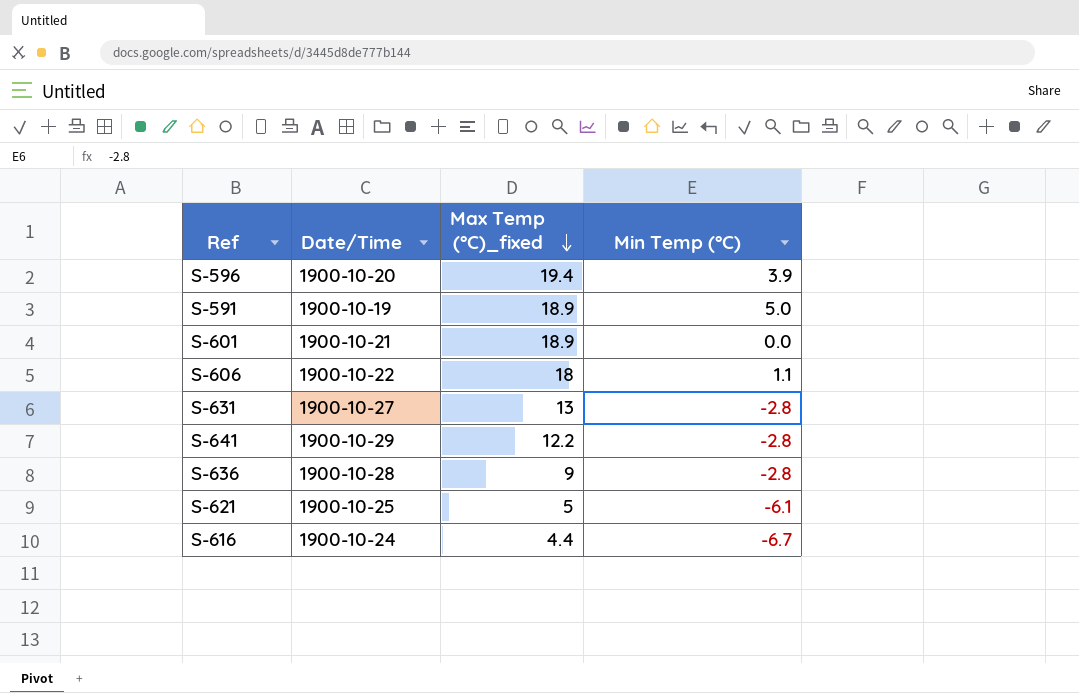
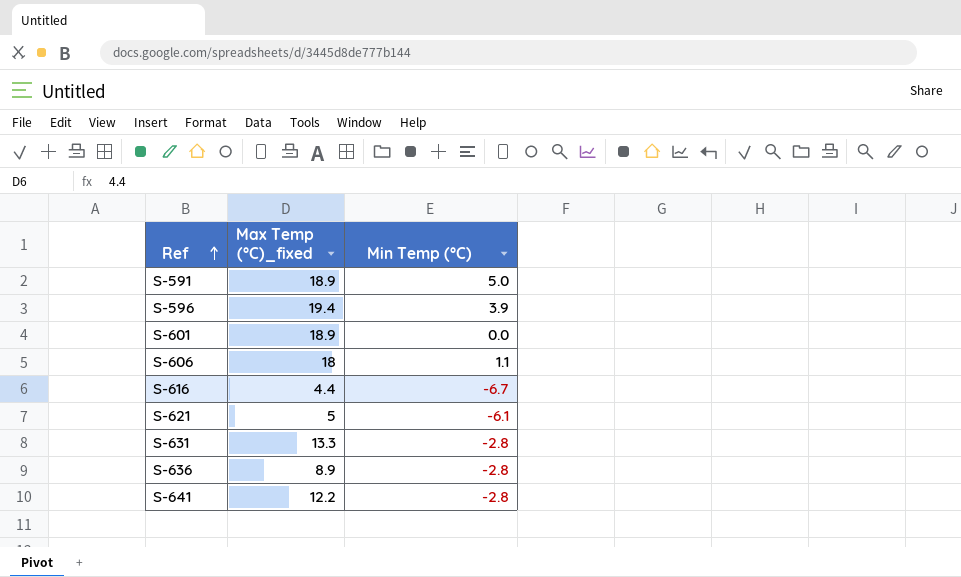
row order: Max Temp (°C)_fixed descending -> Ref ascending
column Date/Time | position: 2 -> none
S-631 | Max Temp (°C)_fixed: 13 -> 13.3
S-636 | Max Temp (°C)_fixed: 9 -> 8.9

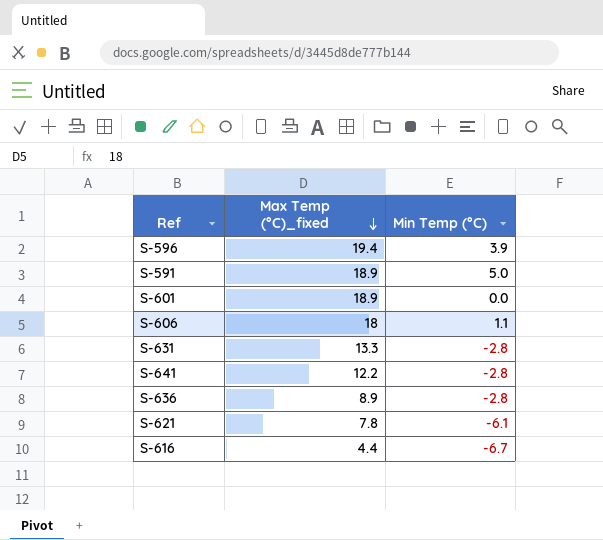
row order: Ref ascending -> Max Temp (°C)_fixed descending
S-621 | Max Temp (°C)_fixed: 5 -> 7.8

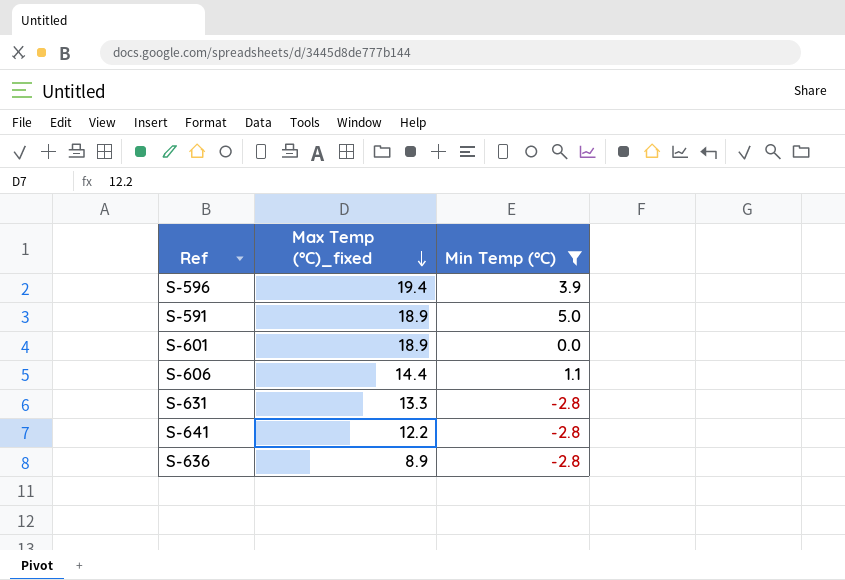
filter: none -> Min Temp (°C) >= -2.8
S-606 | Max Temp (°C)_fixed: 18 -> 14.4

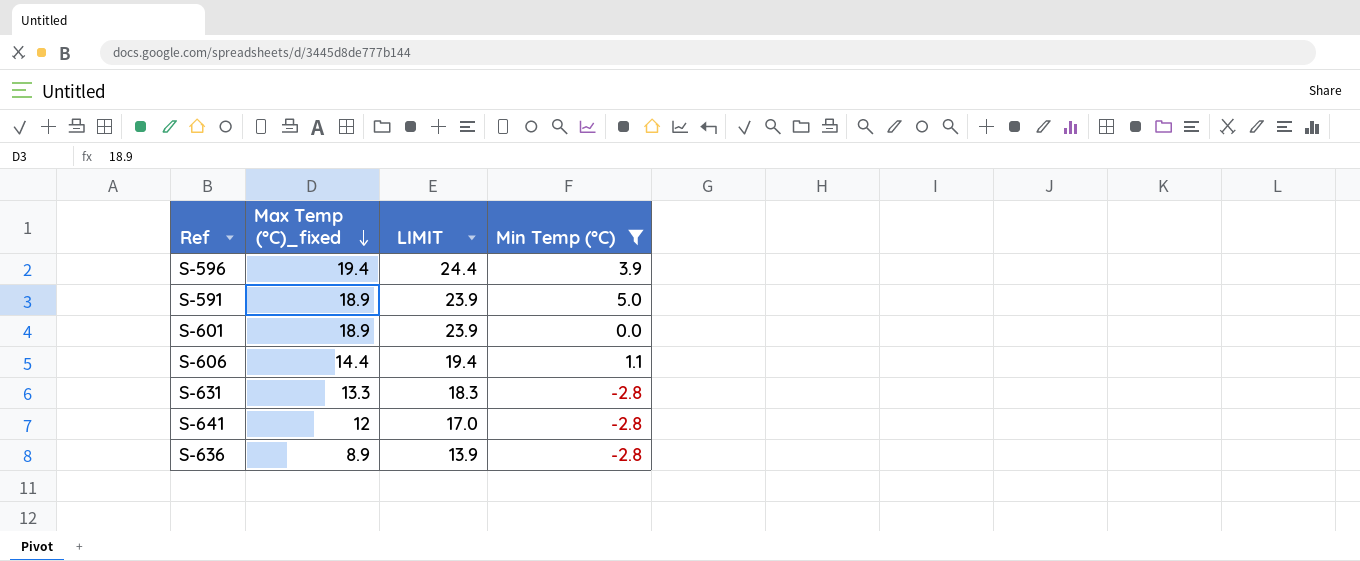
column LIMIT | formula: none -> [Max Temp (°C)_fixed] + 5
S-641 | Max Temp (°C)_fixed: 12.2 -> 12

